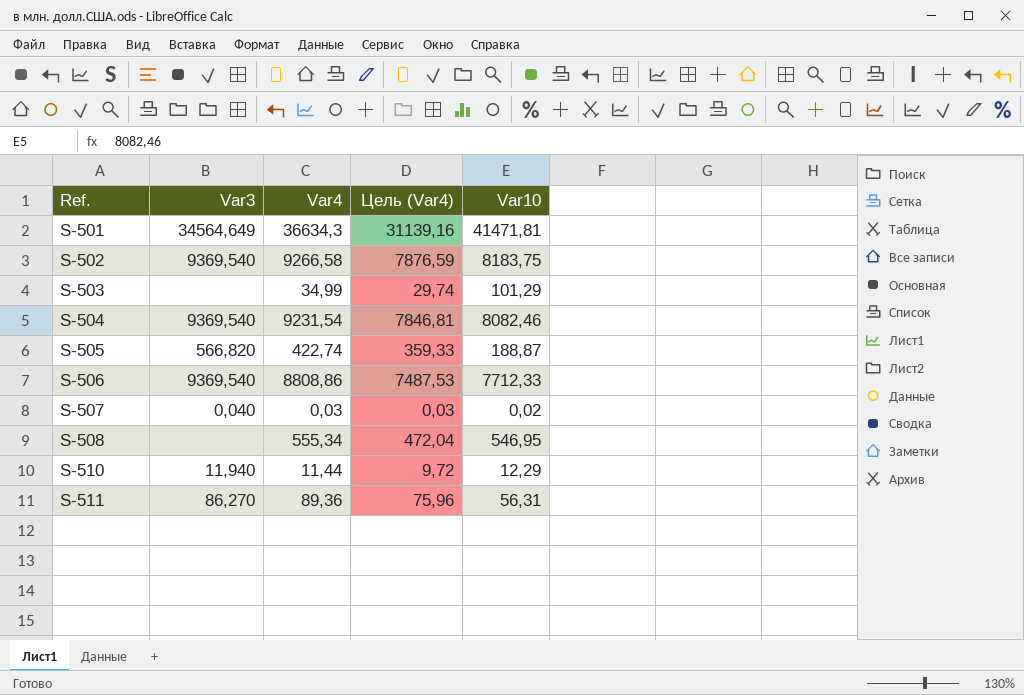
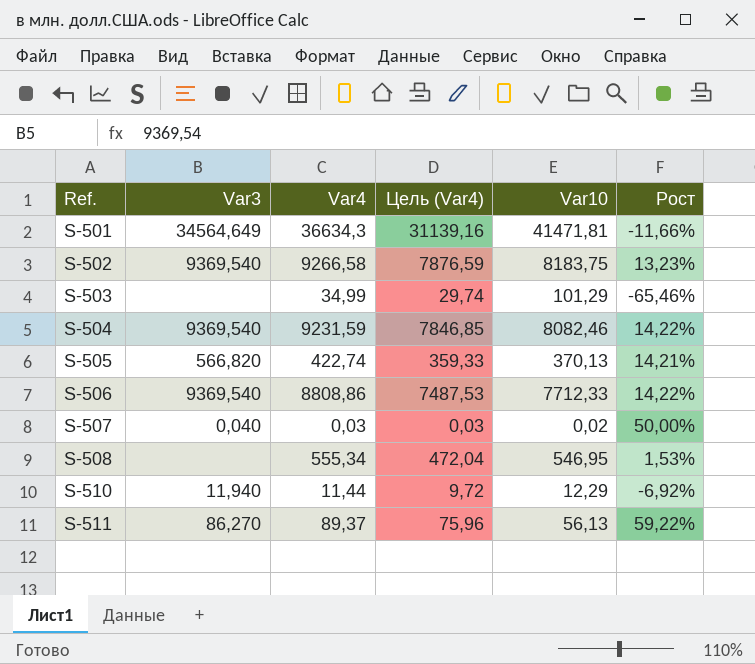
column Рост | formula: none -> ([Var4] - [Var10]) / [Var10]
S-504 | Var4: 9231,54 -> 9231,59
S-504 | Цель (Var4): 7846,81 -> 7846,85
S-505 | Var10: 188,87 -> 370,13
S-511 | Var4: 89,36 -> 89,37
S-511 | Var10: 56,31 -> 56,13

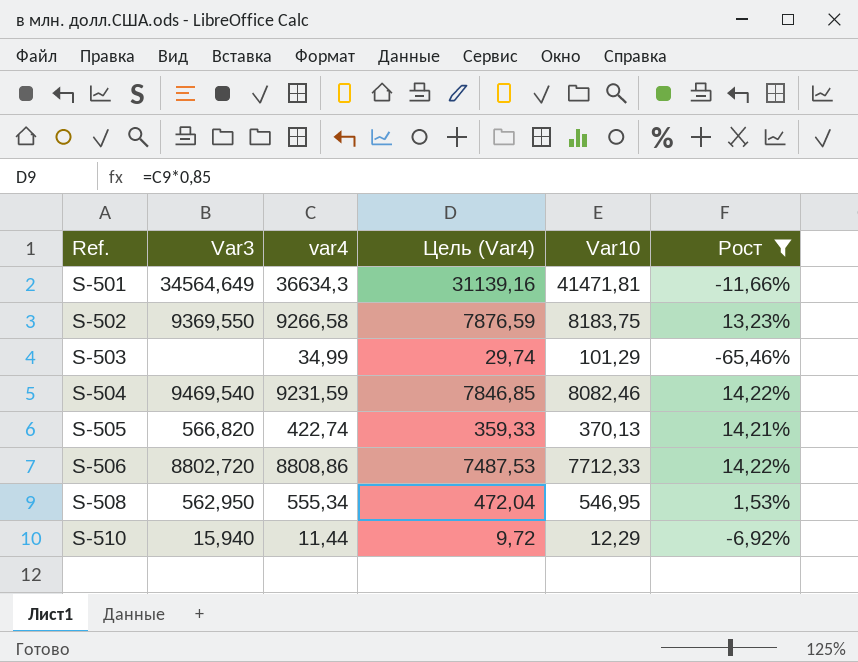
filter: none -> Рост <= 14,22%
column name: Var4 -> var4
S-502 | Var3: 9369,540 -> 9369,550
S-504 | Var3: 9369,540 -> 9469,540
S-506 | Var3: 9369,540 -> 8802,720
S-508 | Var3: none -> 562,950
S-510 | Var3: 11,940 -> 15,940

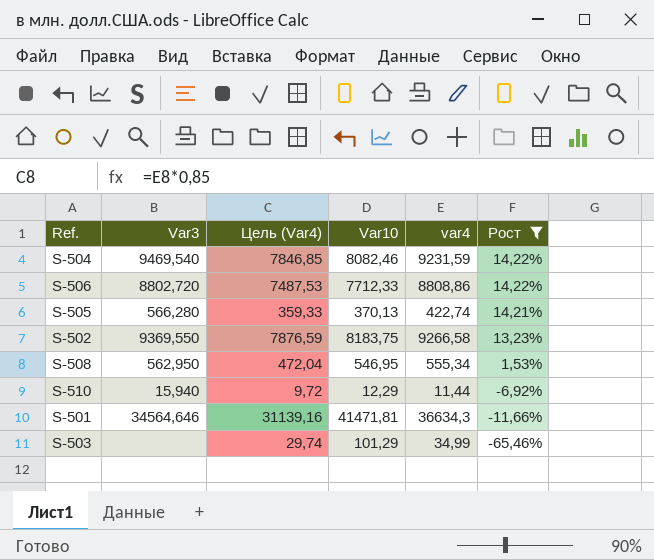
row order: Ref. ascending -> Рост descending
column var4 | position: 3 -> 5
S-505 | Var3: 566,820 -> 566,280
S-501 | Var3: 34564,649 -> 34564,646

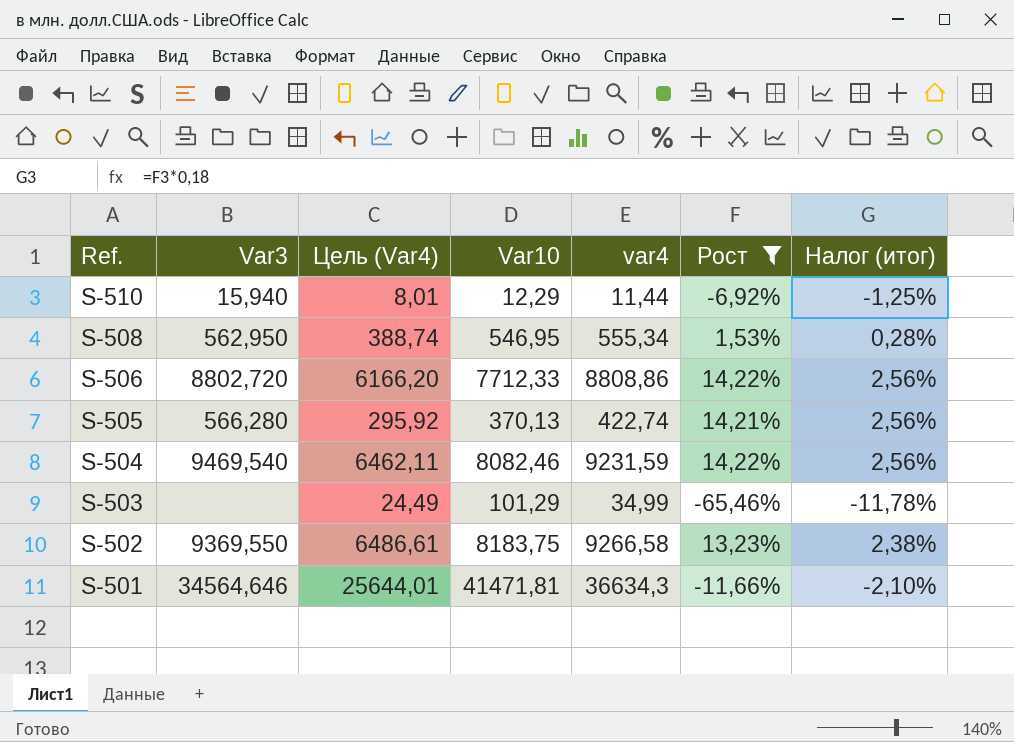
row order: Рост descending -> Ref. descending
column Цель (Var4) | formula: [var4] * 0,85 -> [var4] * 0,7
column Налог (итог) | formula: none -> [Рост] * 0,18

